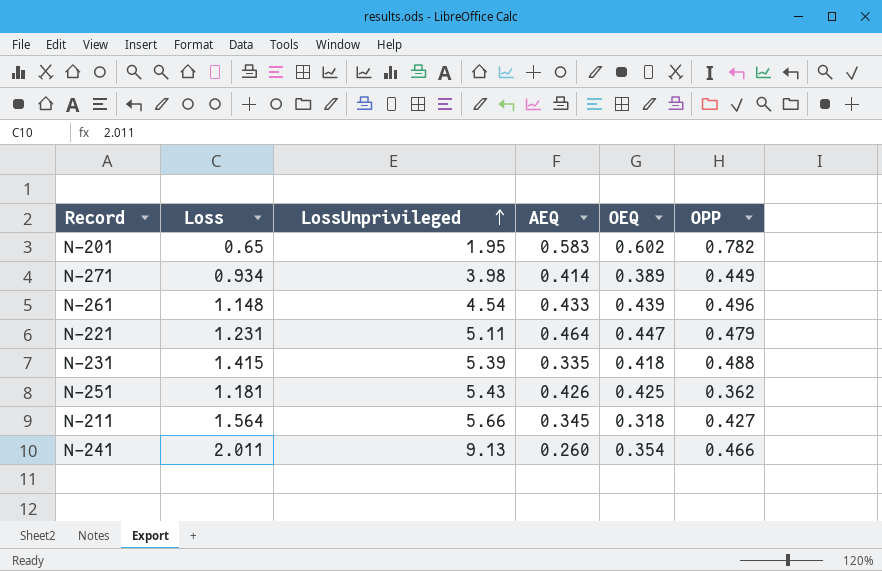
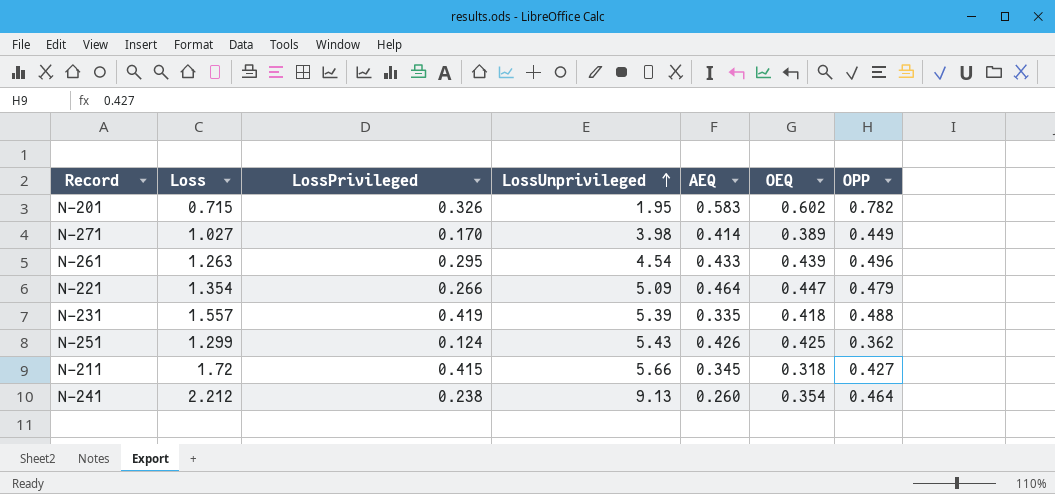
column LossPrivileged | position: none -> 3
N-201 | Loss: 0.65 -> 0.715
N-271 | Loss: 0.934 -> 1.027
N-261 | Loss: 1.148 -> 1.263
N-221 | Loss: 1.231 -> 1.354
N-221 | LossUnprivileged: 5.11 -> 5.09
N-231 | Loss: 1.415 -> 1.557
N-251 | Loss: 1.181 -> 1.299
N-211 | Loss: 1.564 -> 1.72
N-241 | Loss: 2.011 -> 2.212
N-241 | OPP: 0.466 -> 0.464

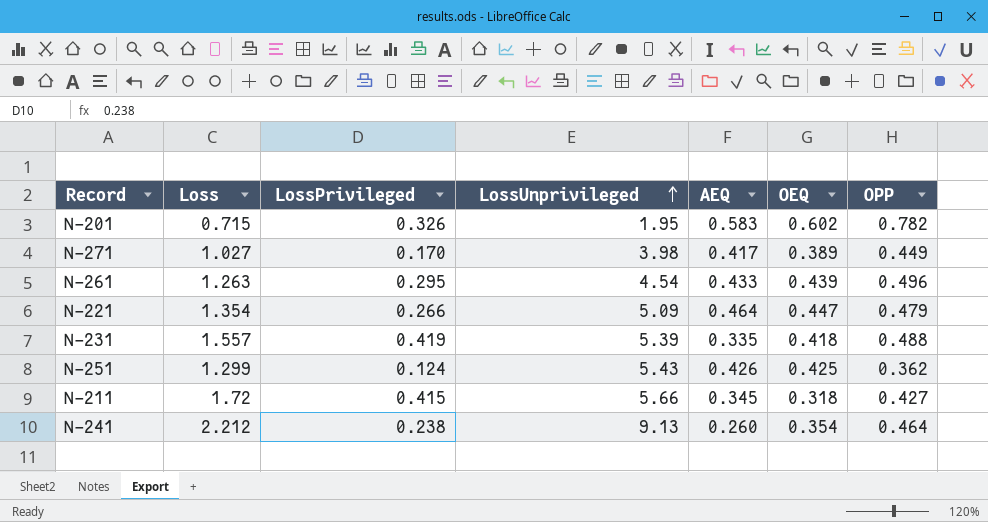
N-271 | AEQ: 0.414 -> 0.417

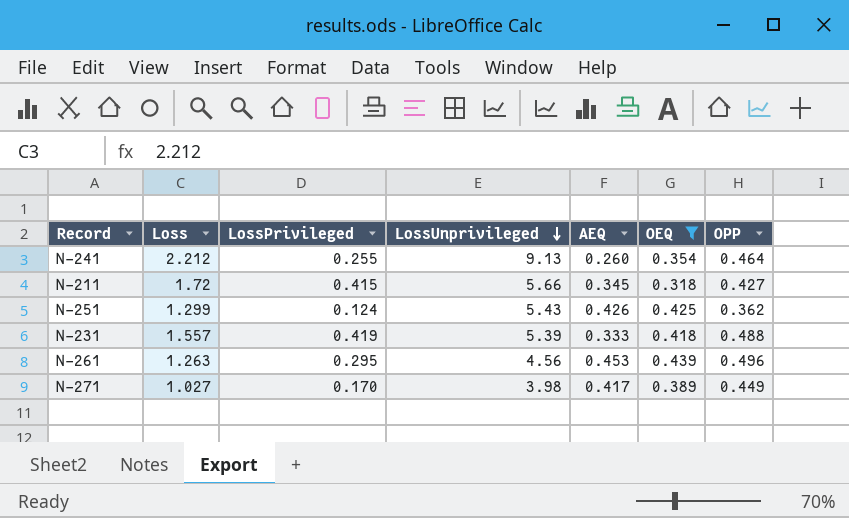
filter: none -> OEQ <= 0.439
row order: LossUnprivileged ascending -> LossUnprivileged descending
N-241 | LossPrivileged: 0.238 -> 0.255
N-231 | AEQ: 0.335 -> 0.333
N-261 | LossUnprivileged: 4.54 -> 4.56
N-261 | AEQ: 0.433 -> 0.453

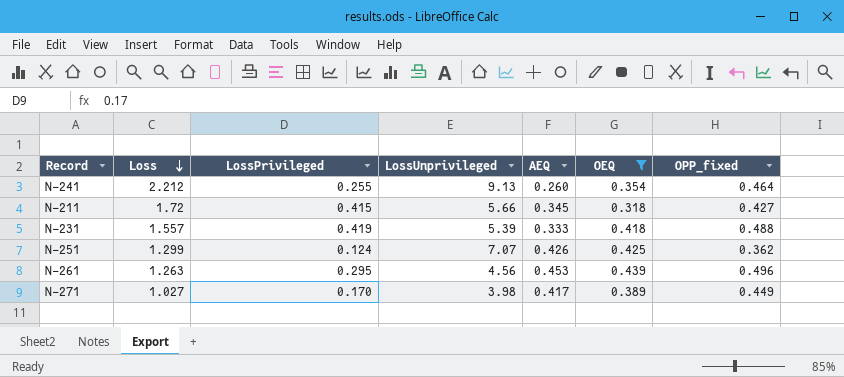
row order: LossUnprivileged descending -> Loss descending
column name: OPP -> OPP_fixed
N-251 | LossUnprivileged: 5.43 -> 7.07

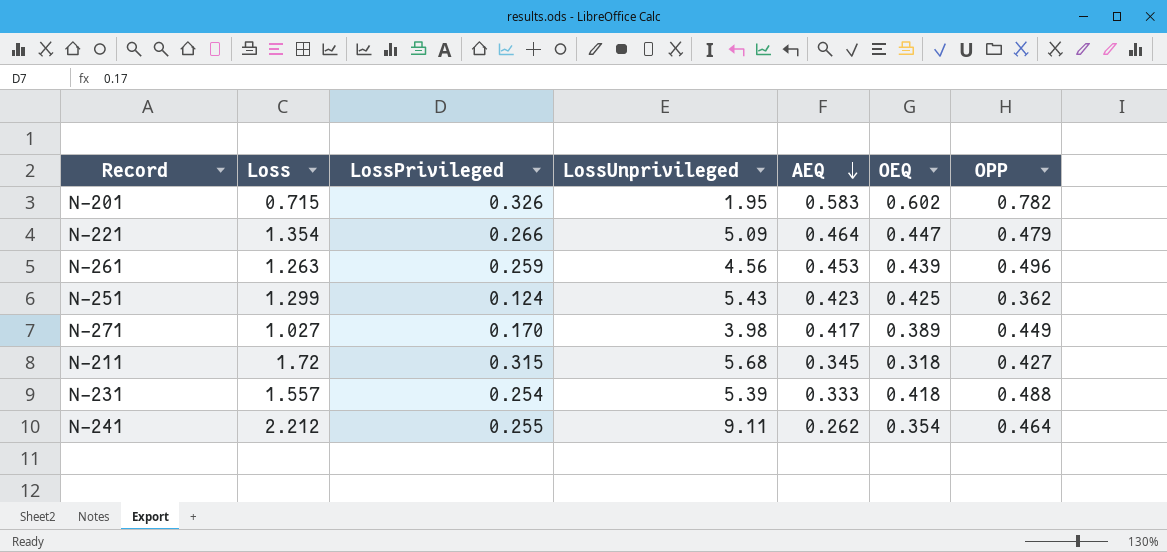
filter: OEQ <= 0.439 -> none
row order: Loss descending -> AEQ descending
column name: OPP_fixed -> OPP
N-261 | LossPrivileged: 0.295 -> 0.259
N-251 | LossUnprivileged: 7.07 -> 5.43
N-251 | AEQ: 0.426 -> 0.423
N-211 | LossPrivileged: 0.415 -> 0.315
N-211 | LossUnprivileged: 5.66 -> 5.68
N-231 | LossPrivileged: 0.419 -> 0.254
N-241 | LossUnprivileged: 9.13 -> 9.11
N-241 | AEQ: 0.260 -> 0.262

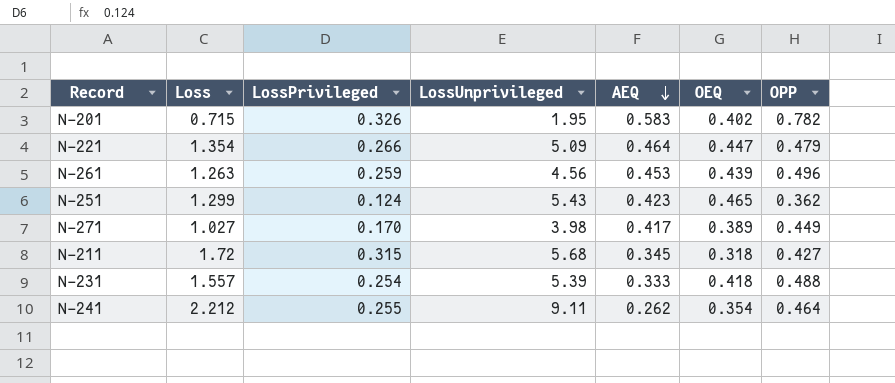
N-201 | OEQ: 0.602 -> 0.402
N-251 | OEQ: 0.425 -> 0.465

